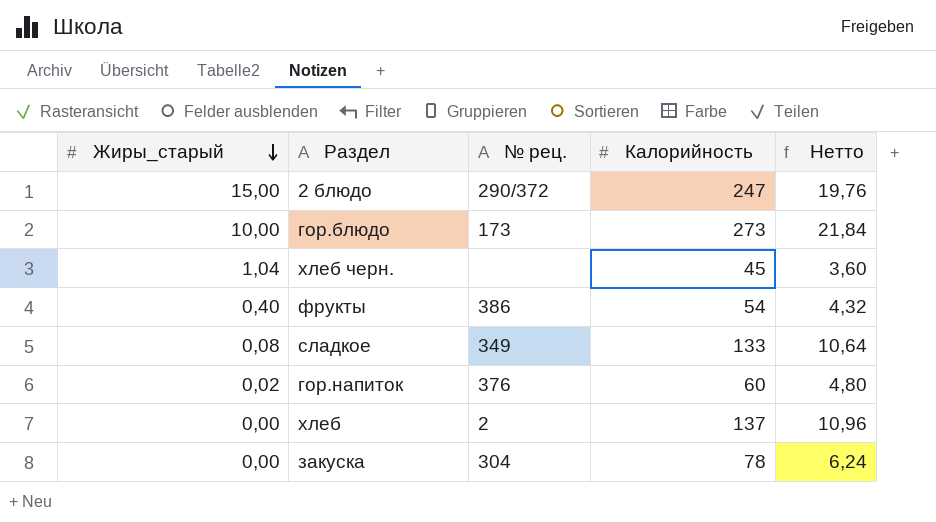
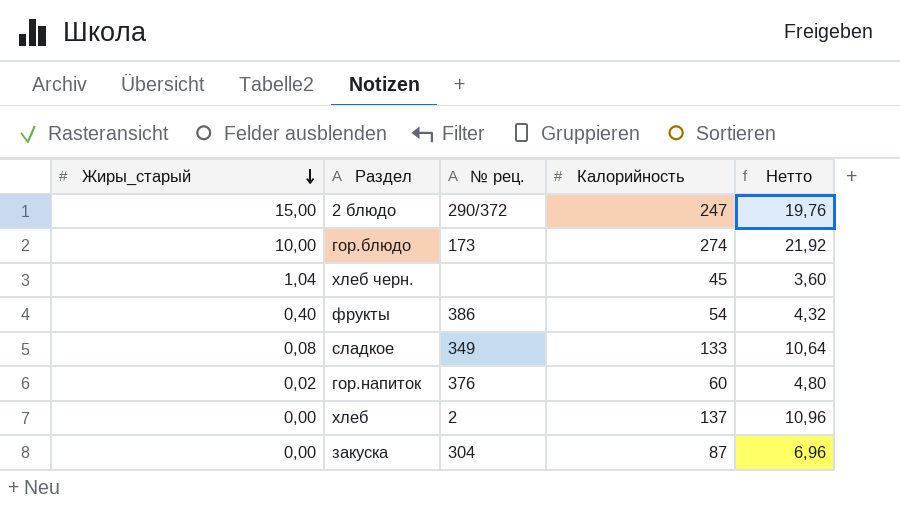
гор.блюдо | Калорийность: 273 -> 274
гор.блюдо | Нетто: 21,84 -> 21,92
закуска | Калорийность: 78 -> 87
закуска | Нетто: 6,24 -> 6,96

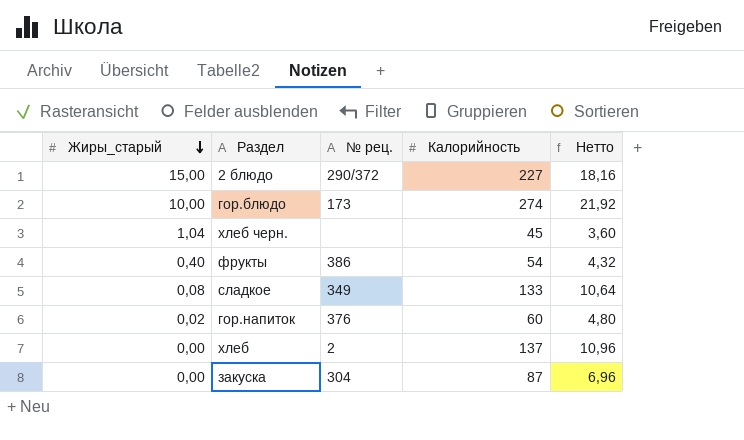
2 блюдо | Калорийность: 247 -> 227
2 блюдо | Нетто: 19,76 -> 18,16

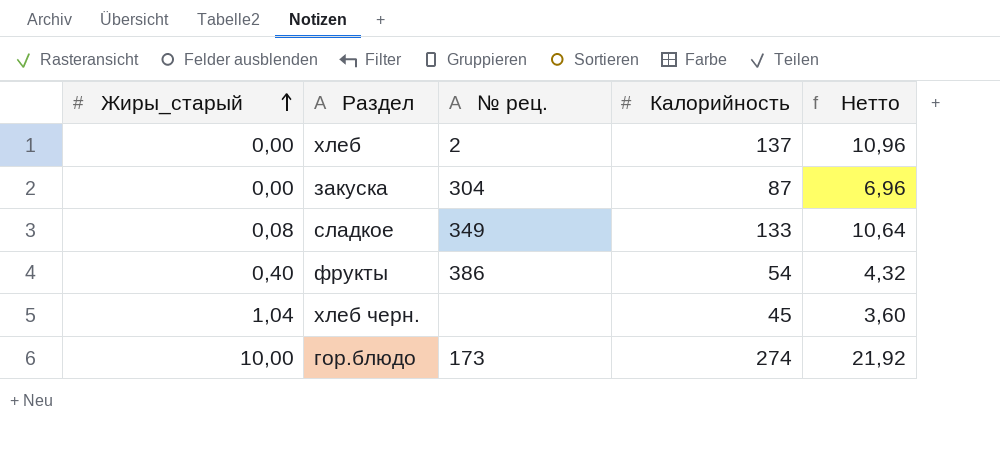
row order: Жиры_старый descending -> Жиры_старый ascending
row 2 блюдо: 15,00 | 290/372 | 227 | 18,16 -> none
row гор.напиток: 0,02 | 376 | 60 | 4,80 -> none

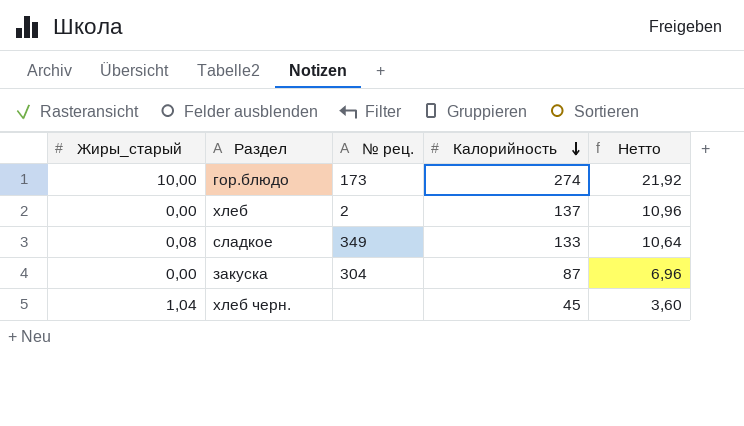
row order: Жиры_старый ascending -> Калорийность descending
row фрукты: 0,40 | 386 | 54 | 4,32 -> none

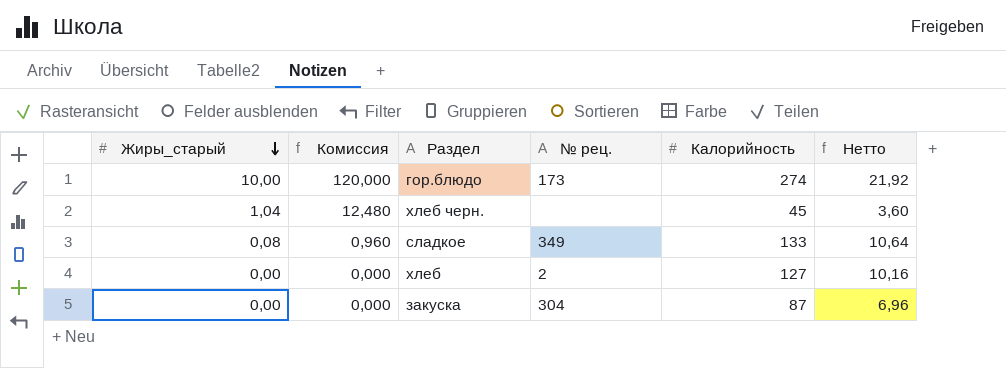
row order: Калорийность descending -> Жиры_старый descending
column Комиссия | formula: none -> [Жиры_старый] * 12
хлеб | Калорийность: 137 -> 127
хлеб | Нетто: 10,96 -> 10,16

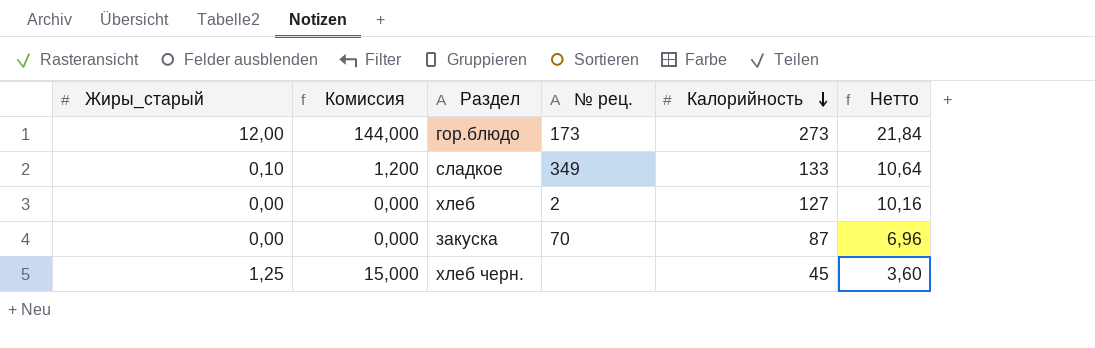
row order: Жиры_старый descending -> Калорийность descending
гор.блюдо | Жиры_старый: 10,00 -> 12,00
гор.блюдо | Комиссия: 120,000 -> 144,000
гор.блюдо | Калорийность: 274 -> 273
гор.блюдо | Нетто: 21,92 -> 21,84
сладкое | Жиры_старый: 0,08 -> 0,10
сладкое | Комиссия: 0,960 -> 1,200
закуска | № рец.: 304 -> 70
хлеб черн. | Жиры_старый: 1,04 -> 1,25
хлеб черн. | Комиссия: 12,480 -> 15,000

